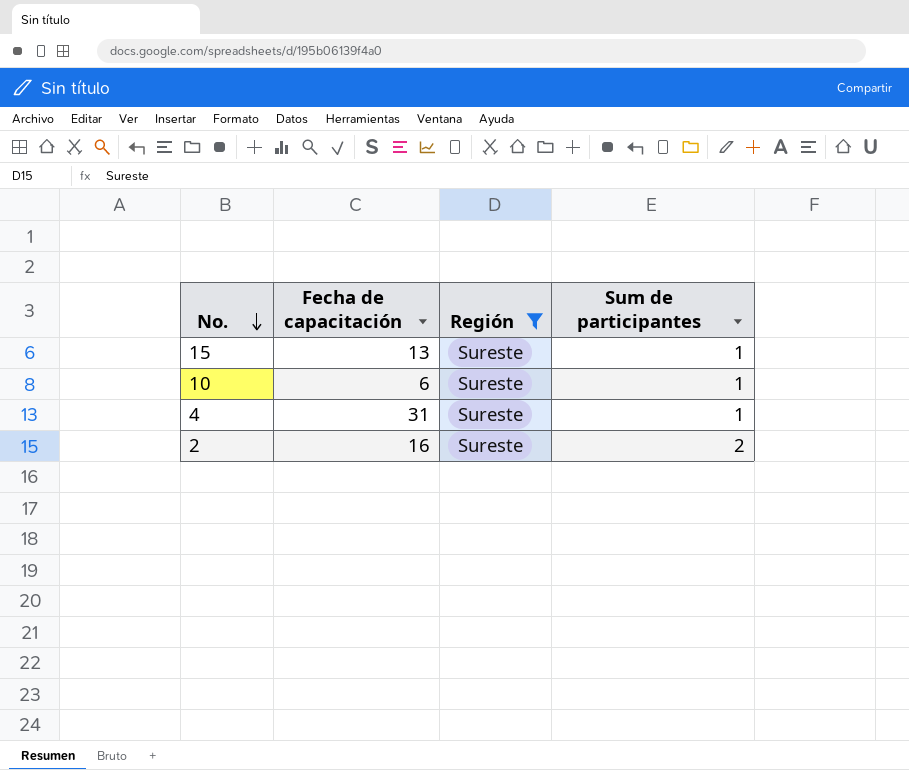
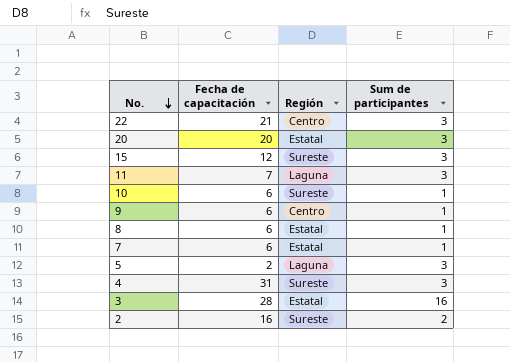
filter: Región = Sureste -> none
15 | Fecha de capacitación: 13 -> 12
15 | Sum de participantes: 1 -> 3
4 | Sum de participantes: 1 -> 3

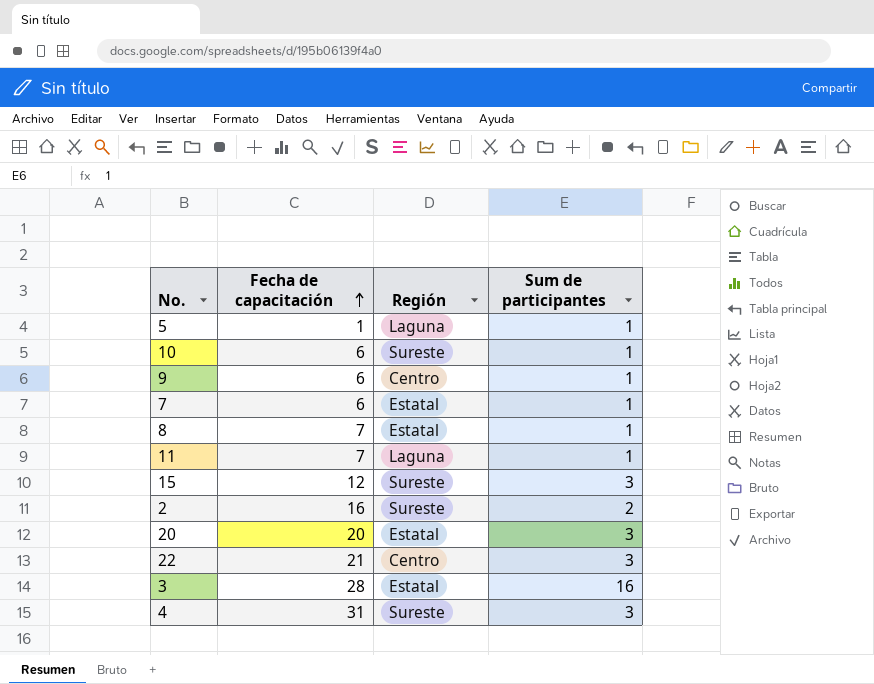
row order: No. descending -> Fecha de capacitación ascending
5 | Fecha de capacitación: 2 -> 1
5 | Sum de participantes: 3 -> 1
8 | Fecha de capacitación: 6 -> 7
11 | Sum de participantes: 3 -> 1

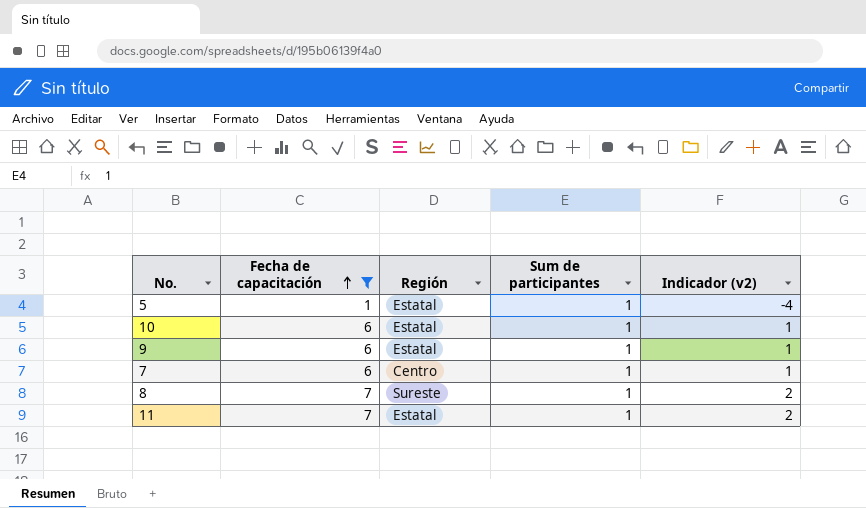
filter: none -> Fecha de capacitación <= 7
column Indicador (v2) | formula: none -> [Fecha de capacitación] - 5
5 | Región: Laguna -> Estatal
10 | Región: Sureste -> Estatal
9 | Región: Centro -> Estatal
7 | Región: Estatal -> Centro
8 | Región: Estatal -> Sureste
11 | Región: Laguna -> Estatal

